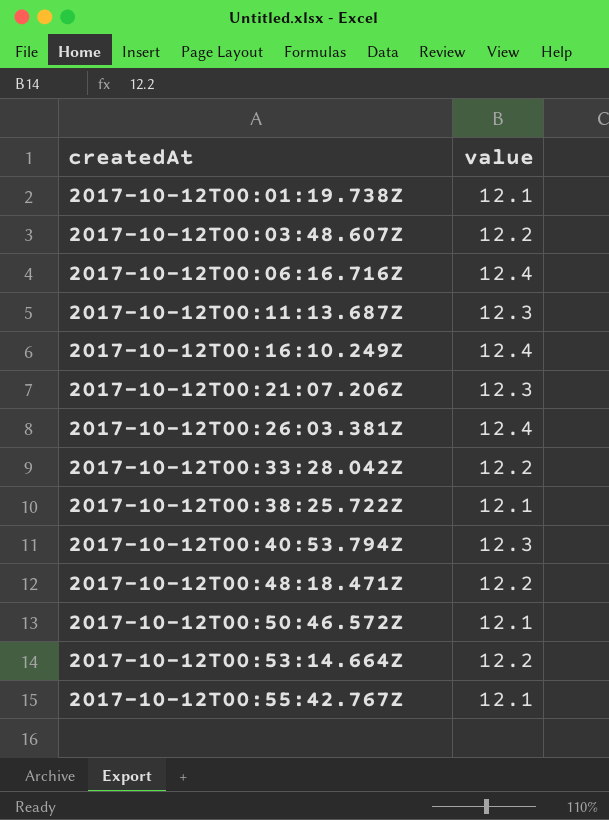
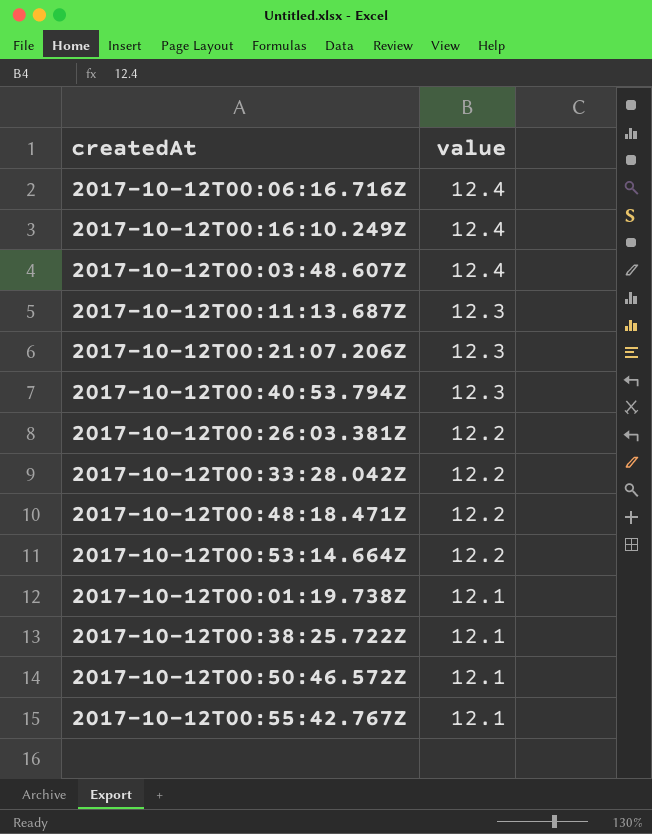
row order: createdAt ascending -> value descending
2017-10-12T00:03:48.607Z | value: 12.2 -> 12.4
2017-10-12T00:26:03.381Z | value: 12.4 -> 12.2

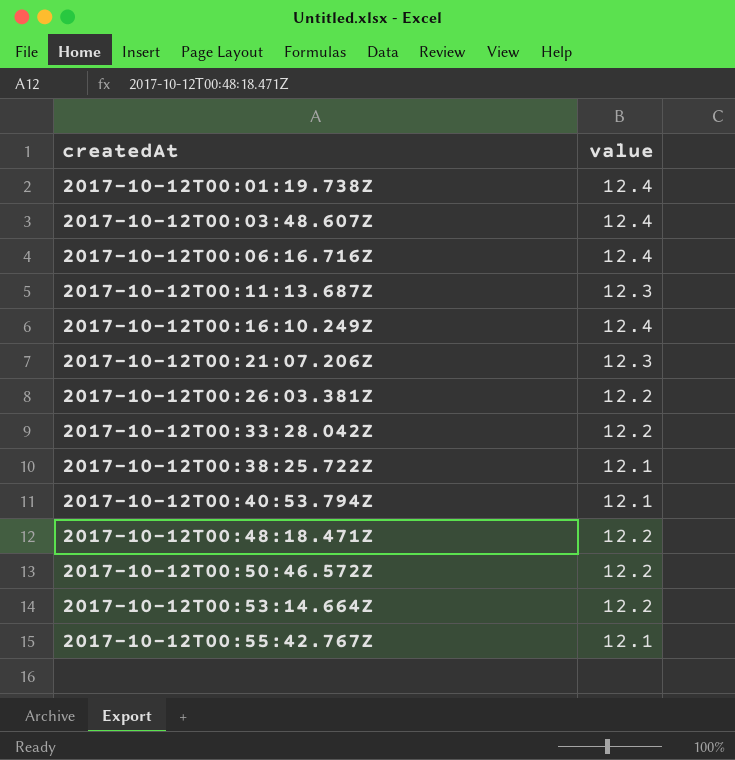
row order: value descending -> createdAt ascending
2017-10-12T00:01:19.738Z | value: 12.1 -> 12.4
2017-10-12T00:40:53.794Z | value: 12.3 -> 12.1
2017-10-12T00:50:46.572Z | value: 12.1 -> 12.2

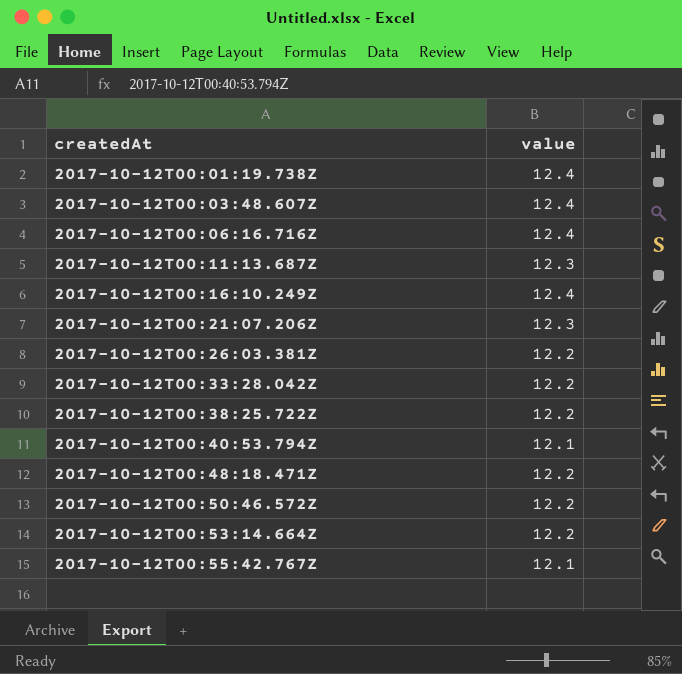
2017-10-12T00:38:25.722Z | value: 12.1 -> 12.2

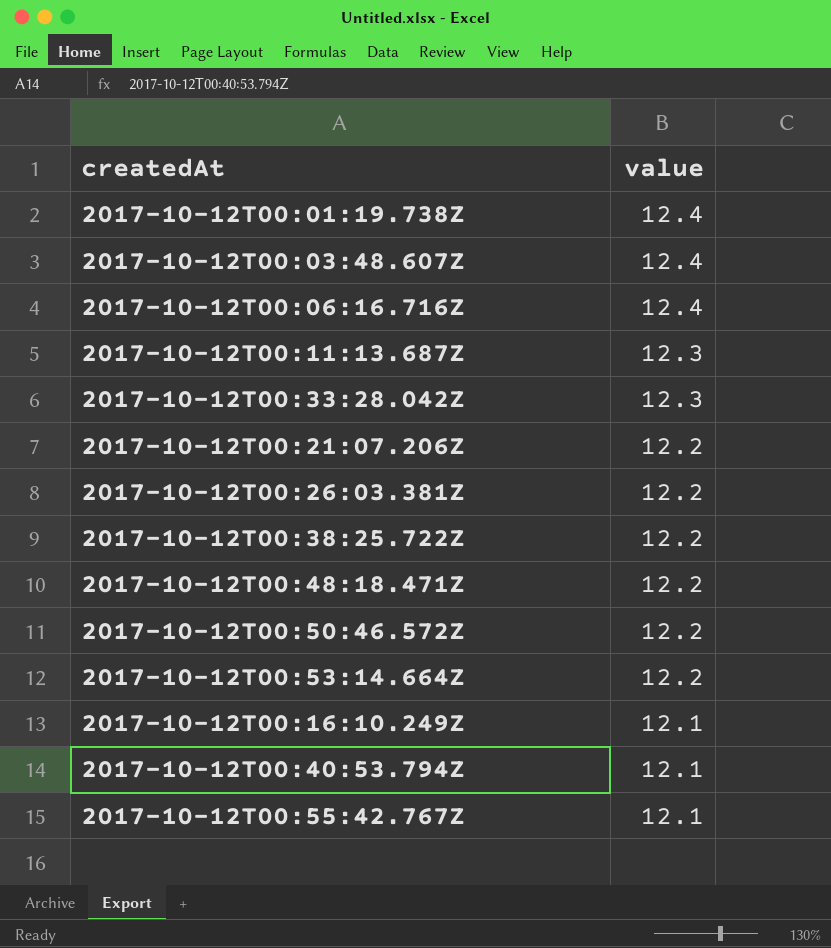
row order: createdAt ascending -> value descending
2017-10-12T00:33:28.042Z | value: 12.2 -> 12.3
2017-10-12T00:21:07.206Z | value: 12.3 -> 12.2
2017-10-12T00:16:10.249Z | value: 12.4 -> 12.1

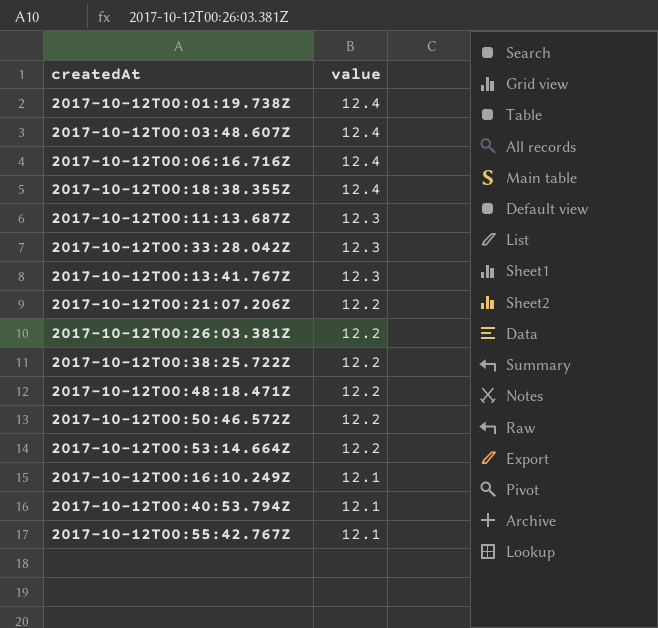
row 2017-10-12T00:18:38.355Z: none -> 12.4
row 2017-10-12T00:13:41.767Z: none -> 12.3

